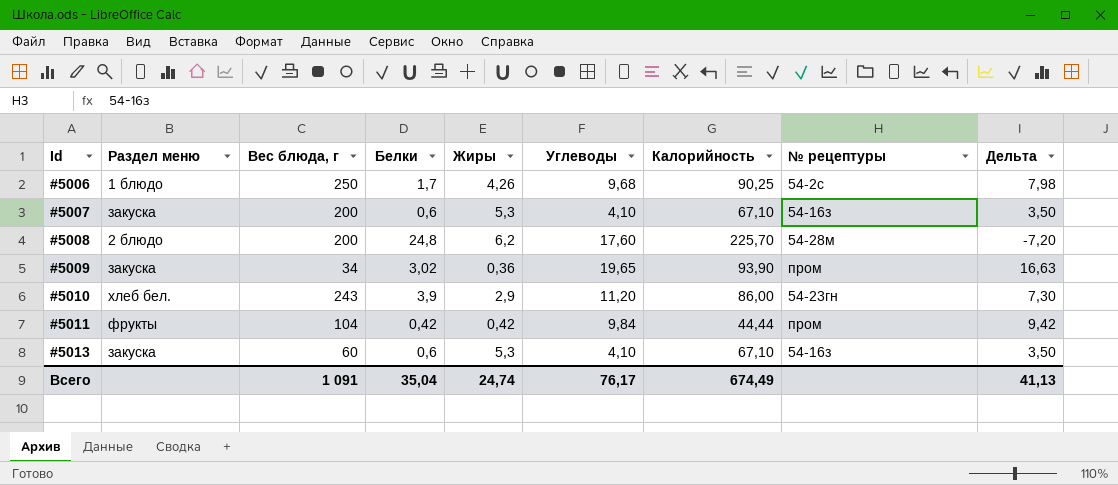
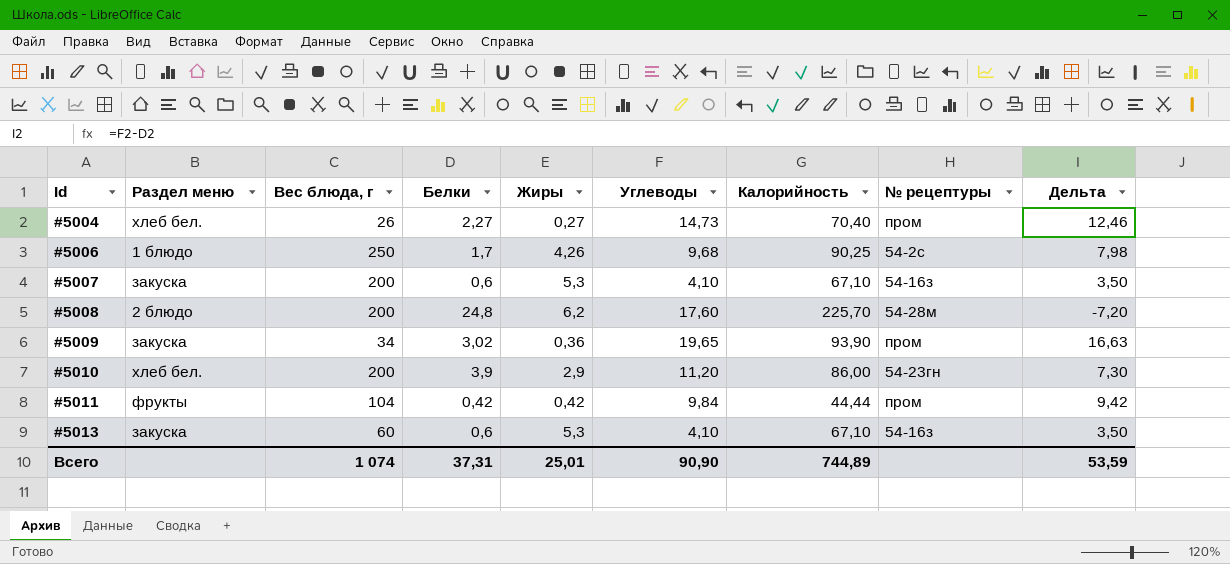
row #5004: none -> хлеб бел. | 26 | 2,27 | 0,27 | 14,73 | 70,40 | пром | 12,46
#5010 | Вес блюда, г: 243 -> 200
Всего | Вес блюда, г: 1 091 -> 1 074
Всего | Белки: 35,04 -> 37,31
Всего | Жиры: 24,74 -> 25,01
Всего | Углеводы: 76,17 -> 90,90
Всего | Калорийность: 674,49 -> 744,89
Всего | Дельта: 41,13 -> 53,59

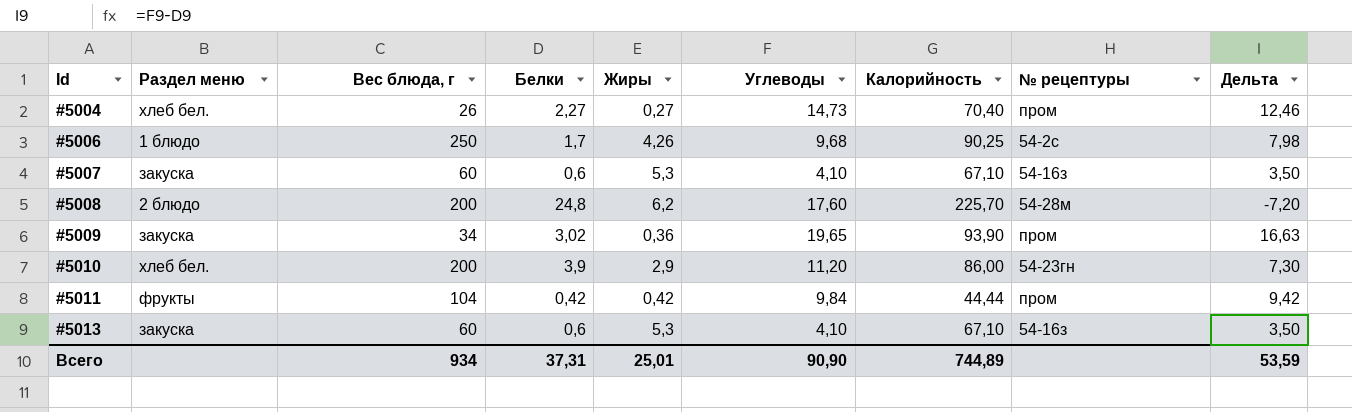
#5007 | Вес блюда, г: 200 -> 60
Всего | Вес блюда, г: 1 074 -> 934

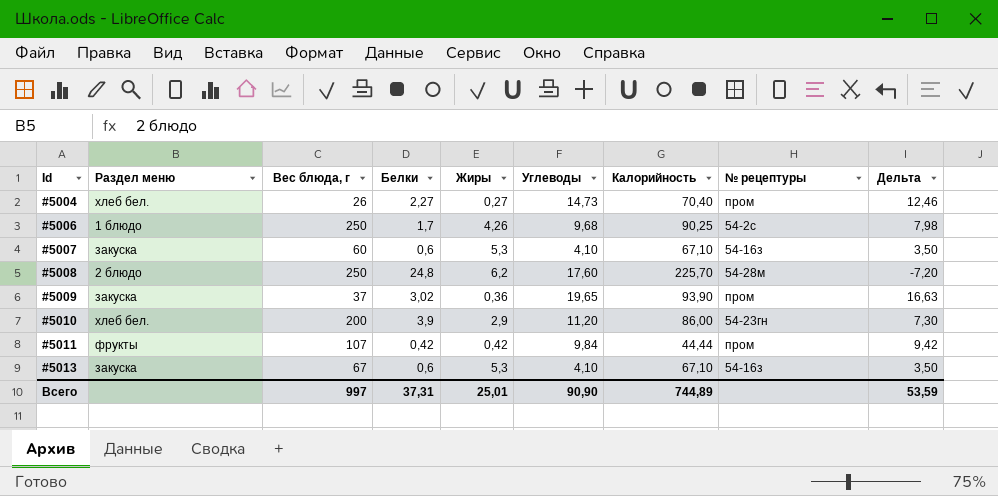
#5008 | Вес блюда, г: 200 -> 250
#5009 | Вес блюда, г: 34 -> 37
#5011 | Вес блюда, г: 104 -> 107
#5013 | Вес блюда, г: 60 -> 67
Всего | Вес блюда, г: 934 -> 997

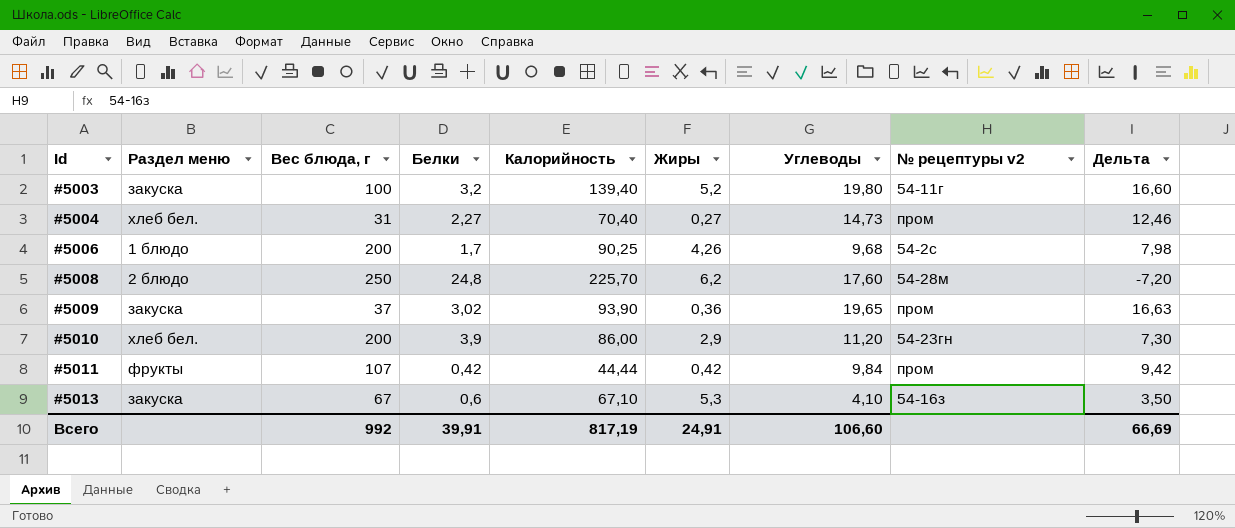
column Калорийность | position: 7 -> 5
column name: № рецептуры -> № рецептуры v2
row #5007: закуска | 60 | 0,6 | 5,3 | 4,10 | 67,10 | 54-16з | 3,50 -> none
row #5003: none -> закуска | 100 | 3,2 | 139,40 | 5,2 | 19,80 | 54-11г | 16,60
#5004 | Вес блюда, г: 26 -> 31
#5006 | Вес блюда, г: 250 -> 200
Всего | Вес блюда, г: 997 -> 992
Всего | Белки: 37,31 -> 39,91
Всего | Калорийность: 744,89 -> 817,19
Всего | Жиры: 25,01 -> 24,91
Всего | Углеводы: 90,90 -> 106,60
Всего | Дельта: 53,59 -> 66,69

